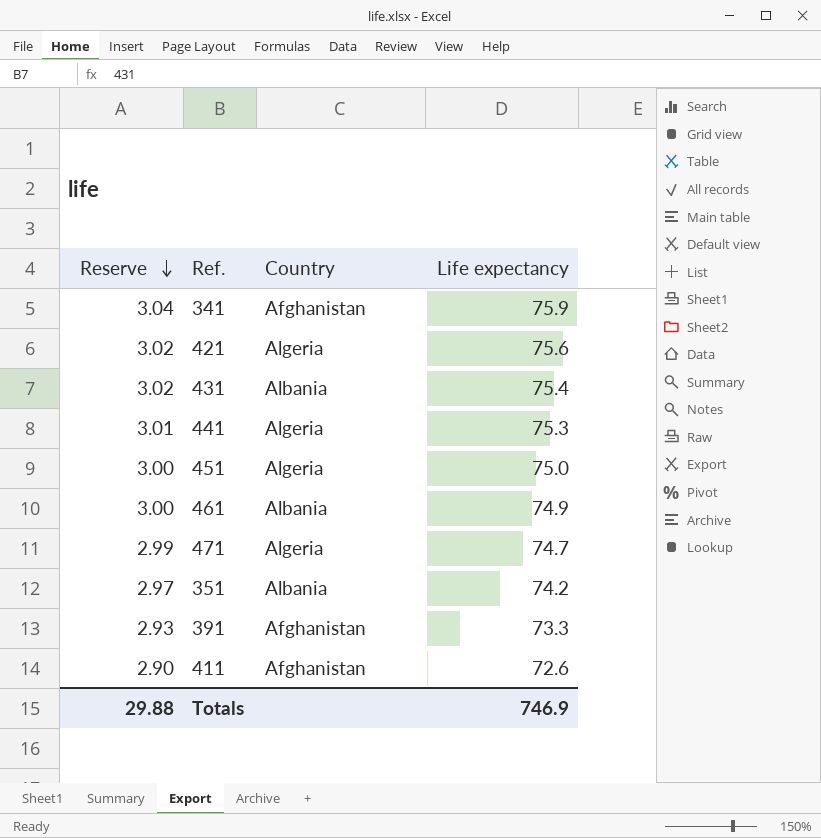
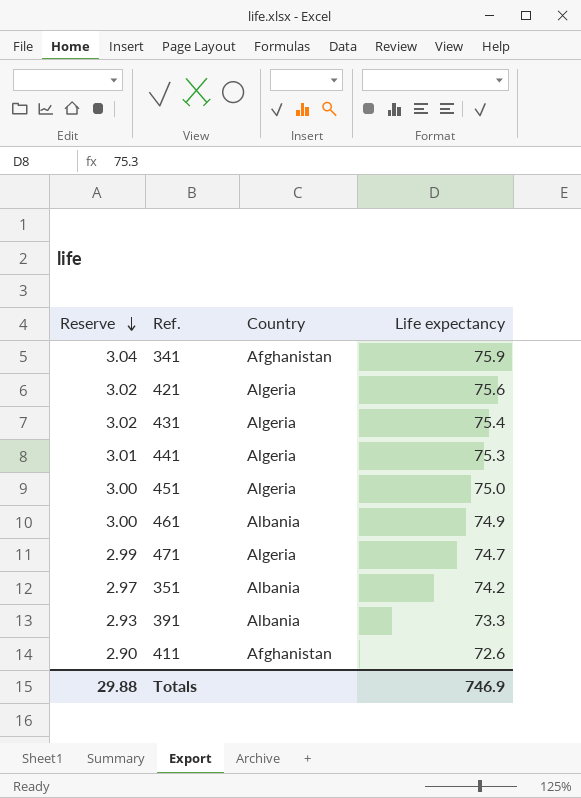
431 | Country: Albania -> Algeria
391 | Country: Afghanistan -> Albania

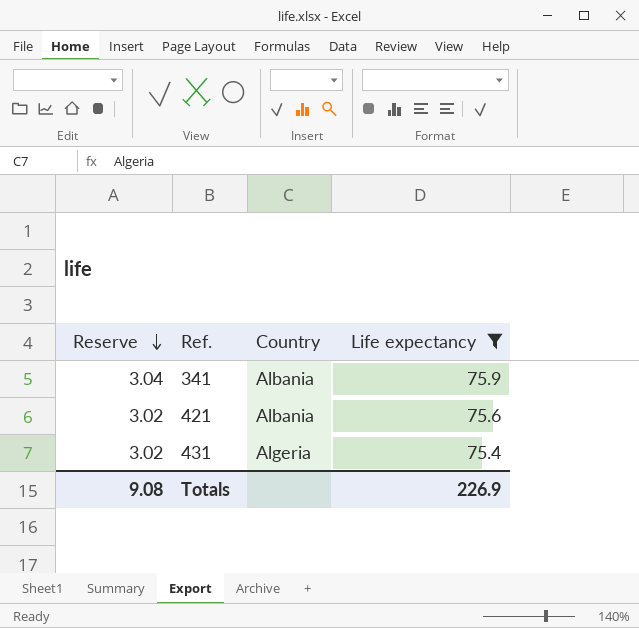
filter: none -> Life expectancy >= 75.4
341 | Country: Afghanistan -> Albania
421 | Country: Algeria -> Albania
Totals | Reserve: 29.88 -> 9.08
Totals | Life expectancy: 746.9 -> 226.9

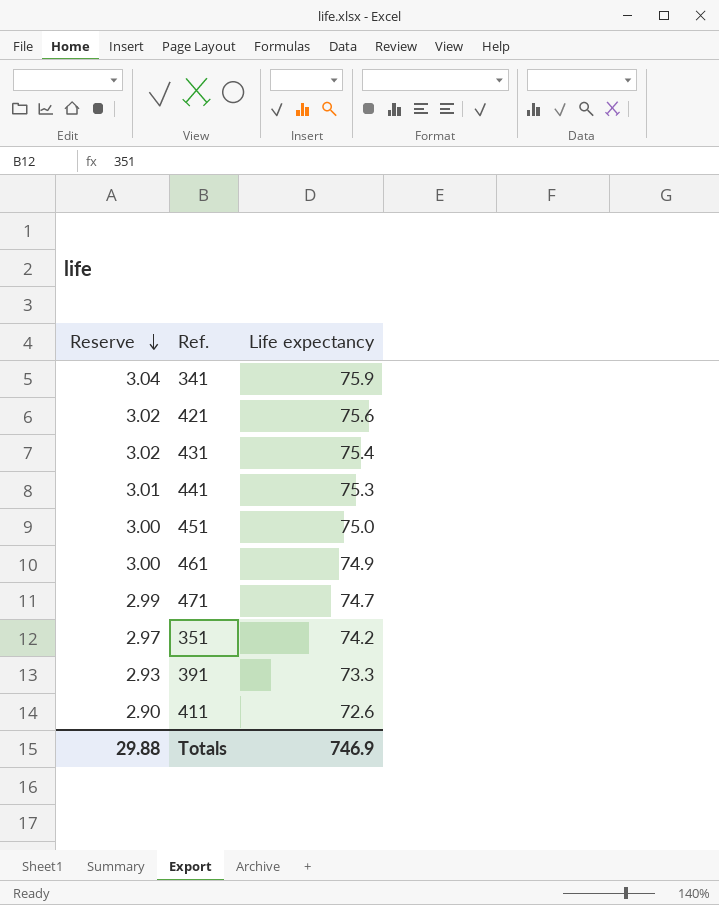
filter: Life expectancy >= 75.4 -> none
column Country | position: 3 -> none
Totals | Reserve: 9.08 -> 29.88
Totals | Life expectancy: 226.9 -> 746.9

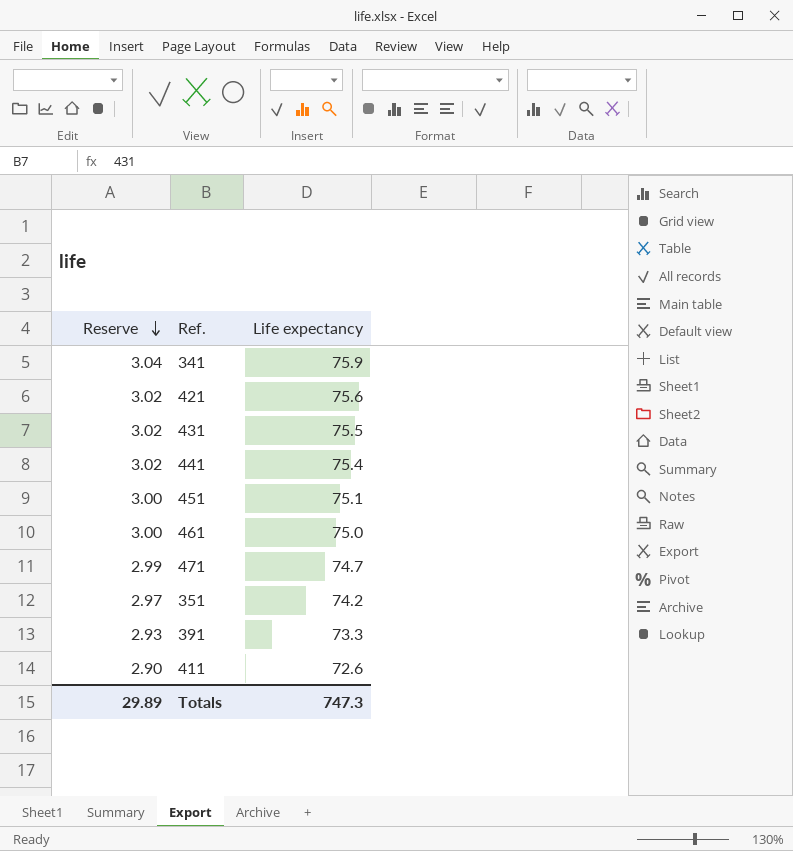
431 | Life expectancy: 75.4 -> 75.5
441 | Reserve: 3.01 -> 3.02
441 | Life expectancy: 75.3 -> 75.4
451 | Life expectancy: 75.0 -> 75.1
461 | Life expectancy: 74.9 -> 75.0
Totals | Reserve: 29.88 -> 29.89
Totals | Life expectancy: 746.9 -> 747.3

